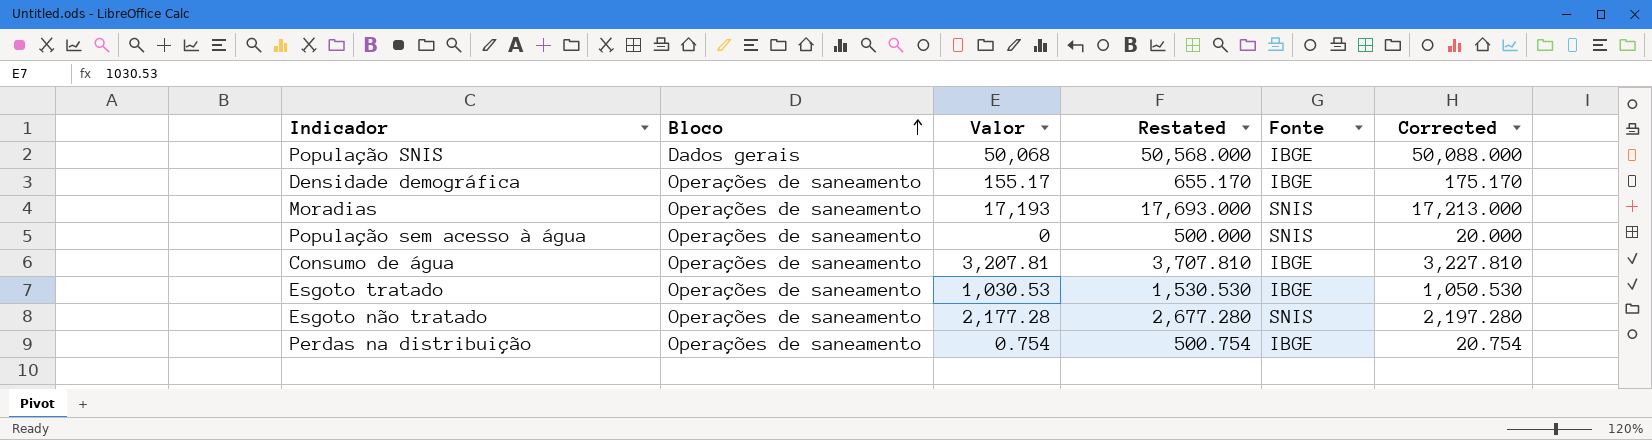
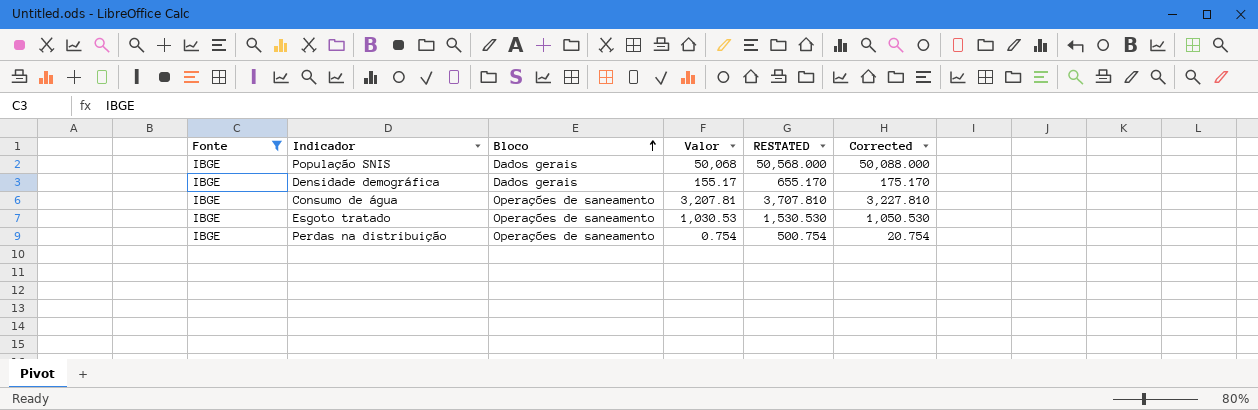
filter: none -> Fonte = IBGE
column Fonte | position: 5 -> 1
column name: Restated -> RESTATED
Densidade demográfica | Bloco: Operações de saneamento -> Dados gerais

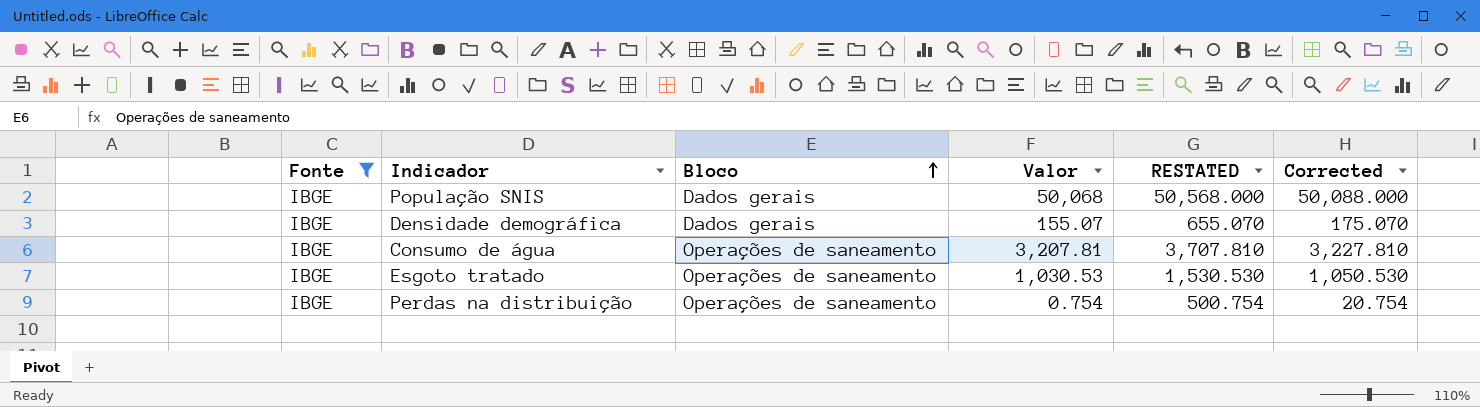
Densidade demográfica | Valor: 155.17 -> 155.07
Densidade demográfica | RESTATED: 655.170 -> 655.070
Densidade demográfica | Corrected: 175.170 -> 175.070

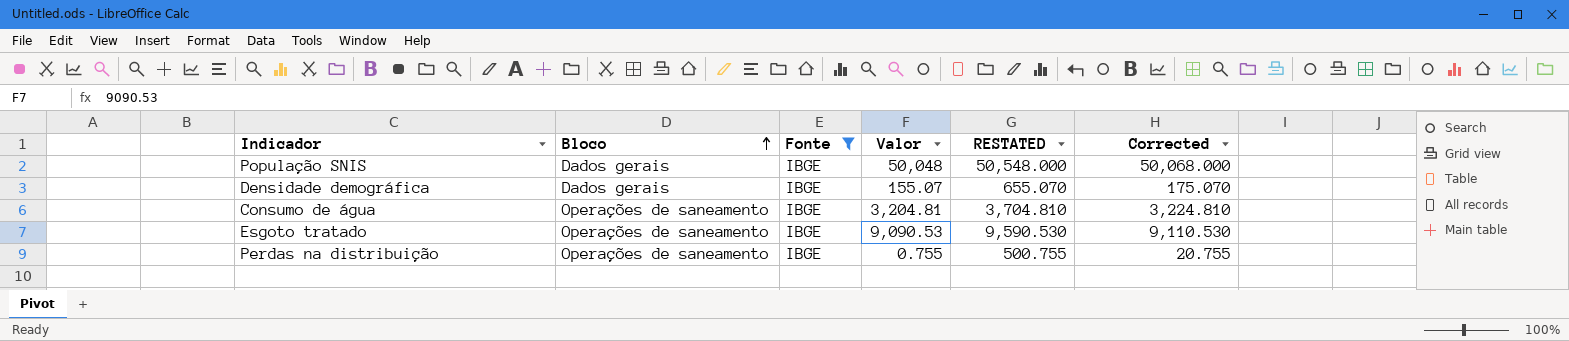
column Fonte | position: 1 -> 3
População SNIS | Valor: 50,068 -> 50,048
População SNIS | RESTATED: 50,568.000 -> 50,548.000
População SNIS | Corrected: 50,088.000 -> 50,068.000
Consumo de água | Valor: 3,207.81 -> 3,204.81
Consumo de água | RESTATED: 3,707.810 -> 3,704.810
Consumo de água | Corrected: 3,227.810 -> 3,224.810
Esgoto tratado | Valor: 1,030.53 -> 9,090.53
Esgoto tratado | RESTATED: 1,530.530 -> 9,590.530
Esgoto tratado | Corrected: 1,050.530 -> 9,110.530
Perdas na distribuição | Valor: 0.754 -> 0.755
Perdas na distribuição | RESTATED: 500.754 -> 500.755
Perdas na distribuição | Corrected: 20.754 -> 20.755

